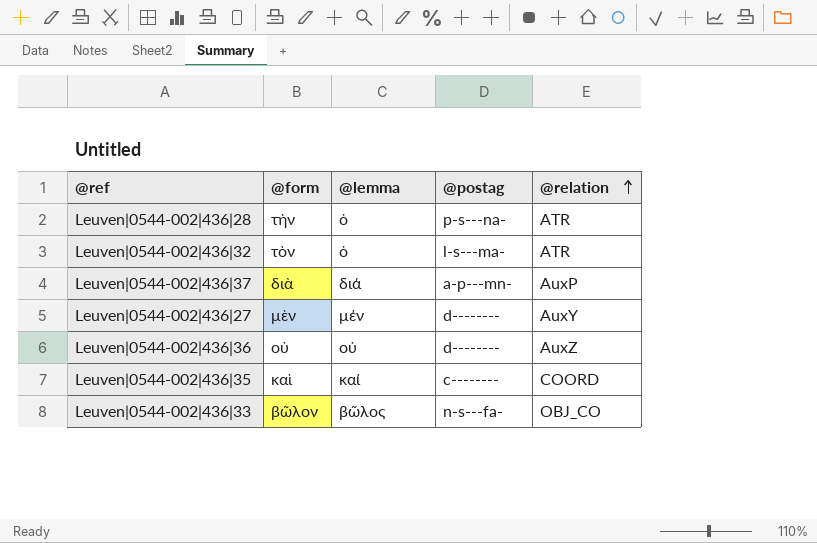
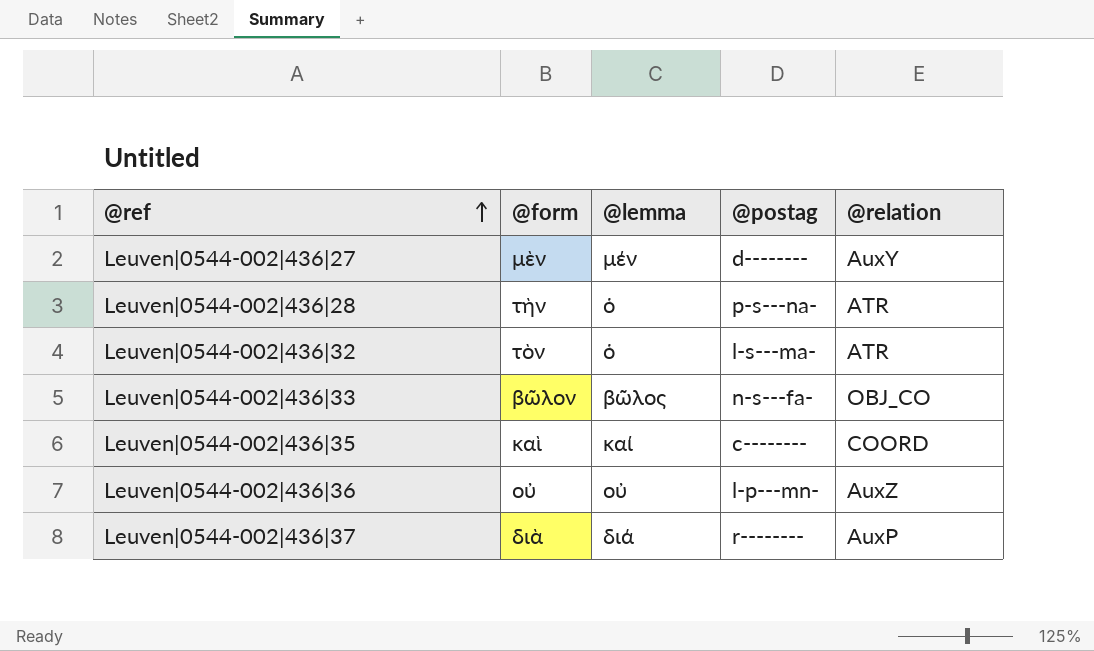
row order: @relation ascending -> @ref ascending
Leuven|0544-002|436|36 | @postag: d-------- -> l-p---mn-
Leuven|0544-002|436|37 | @postag: a-p---mn- -> r--------

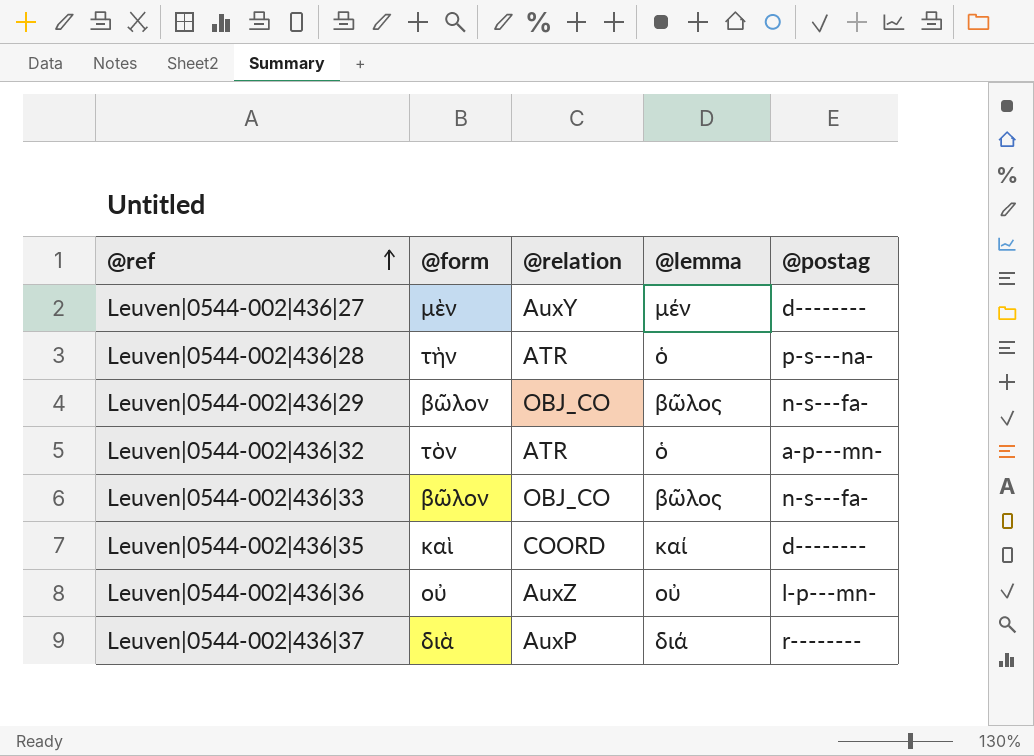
column @relation | position: 5 -> 3
row Leuven|0544-002|436|29: none -> βῶλον | OBJ_CO | βῶλος | n-s---fa-
Leuven|0544-002|436|32 | @postag: l-s---ma- -> a-p---mn-
Leuven|0544-002|436|35 | @postag: c-------- -> d--------

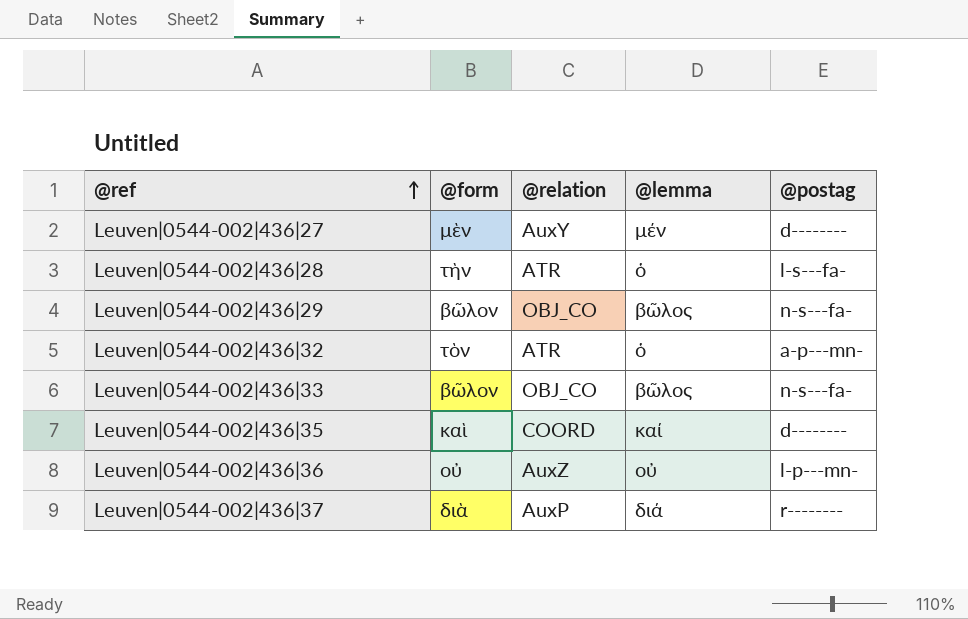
Leuven|0544-002|436|28 | @postag: p-s---na- -> l-s---fa-

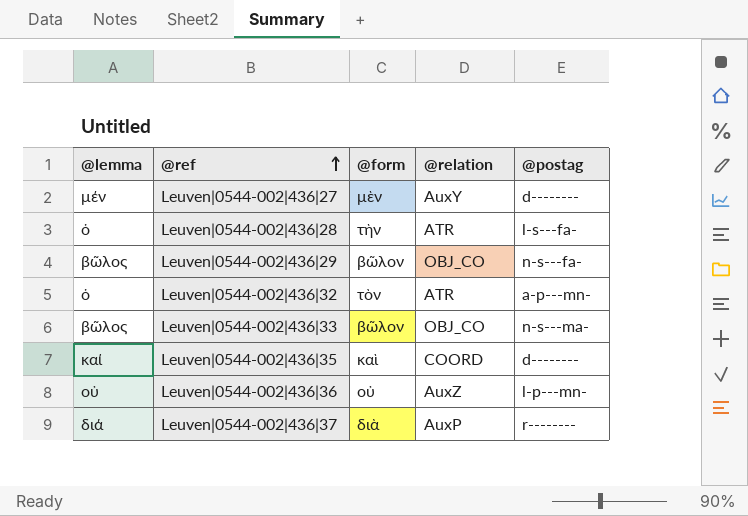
column @lemma | position: 4 -> 1
Leuven|0544-002|436|33 | @postag: n-s---fa- -> n-s---ma-

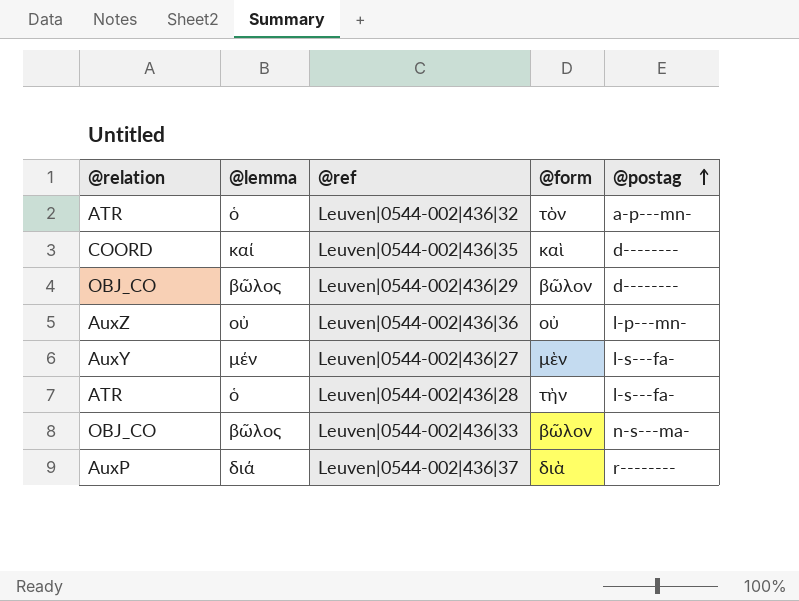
row order: @ref ascending -> @postag ascending
column @relation | position: 4 -> 1
Leuven|0544-002|436|29 | @postag: n-s---fa- -> d--------
Leuven|0544-002|436|27 | @postag: d-------- -> l-s---fa-

